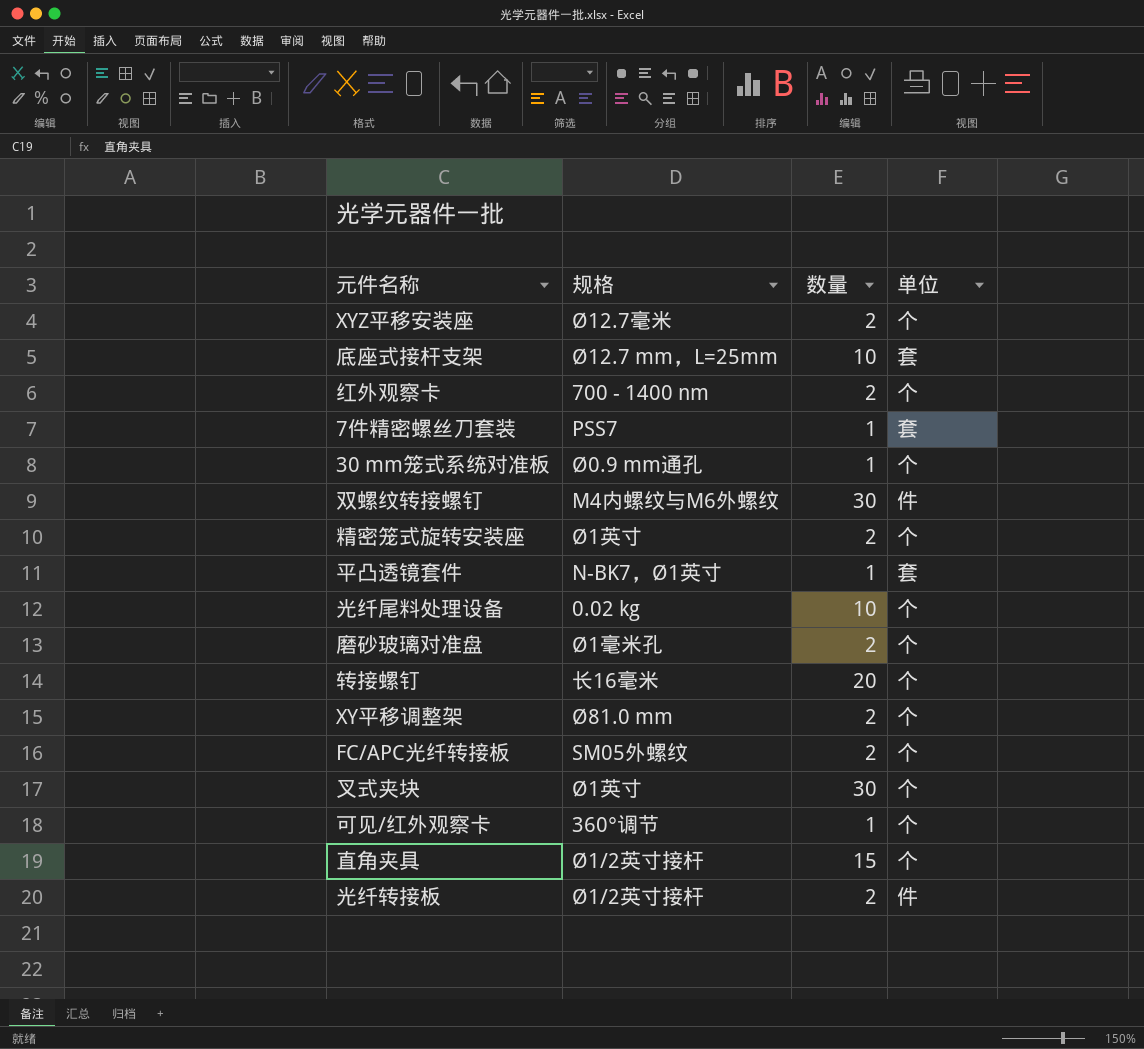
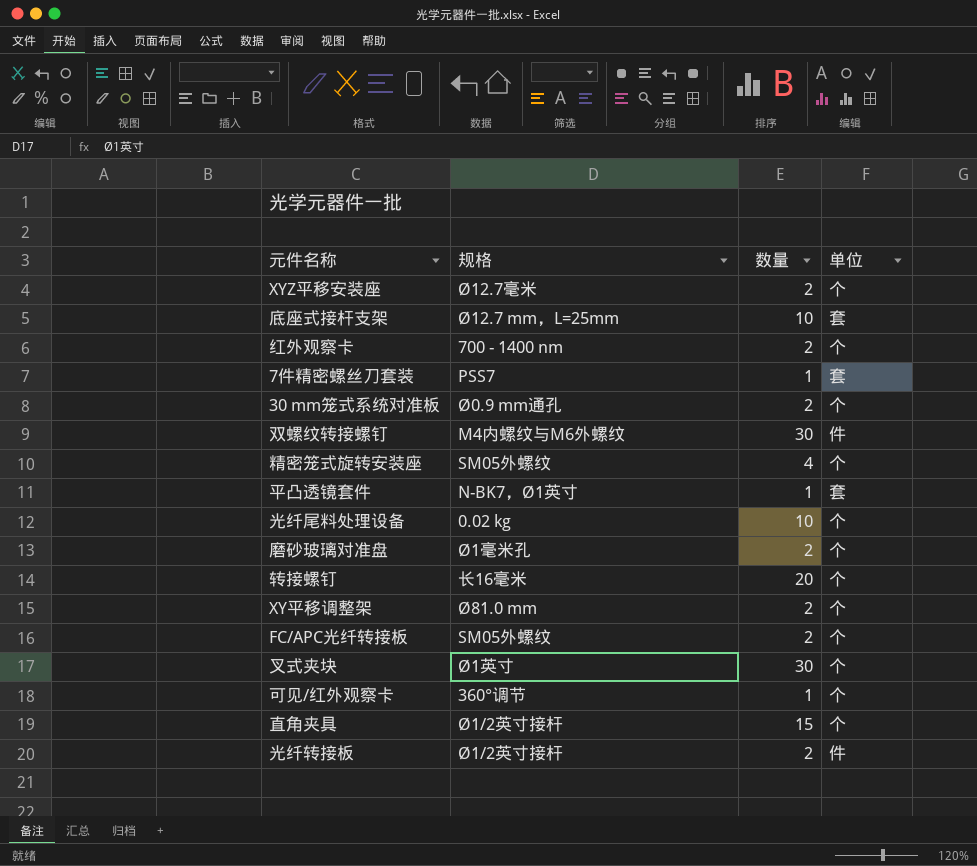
30 mm笼式系统对准板 | 数量: 1 -> 2
精密笼式旋转安装座 | 规格: Ø1英寸 -> SM05外螺纹
精密笼式旋转安装座 | 数量: 2 -> 4

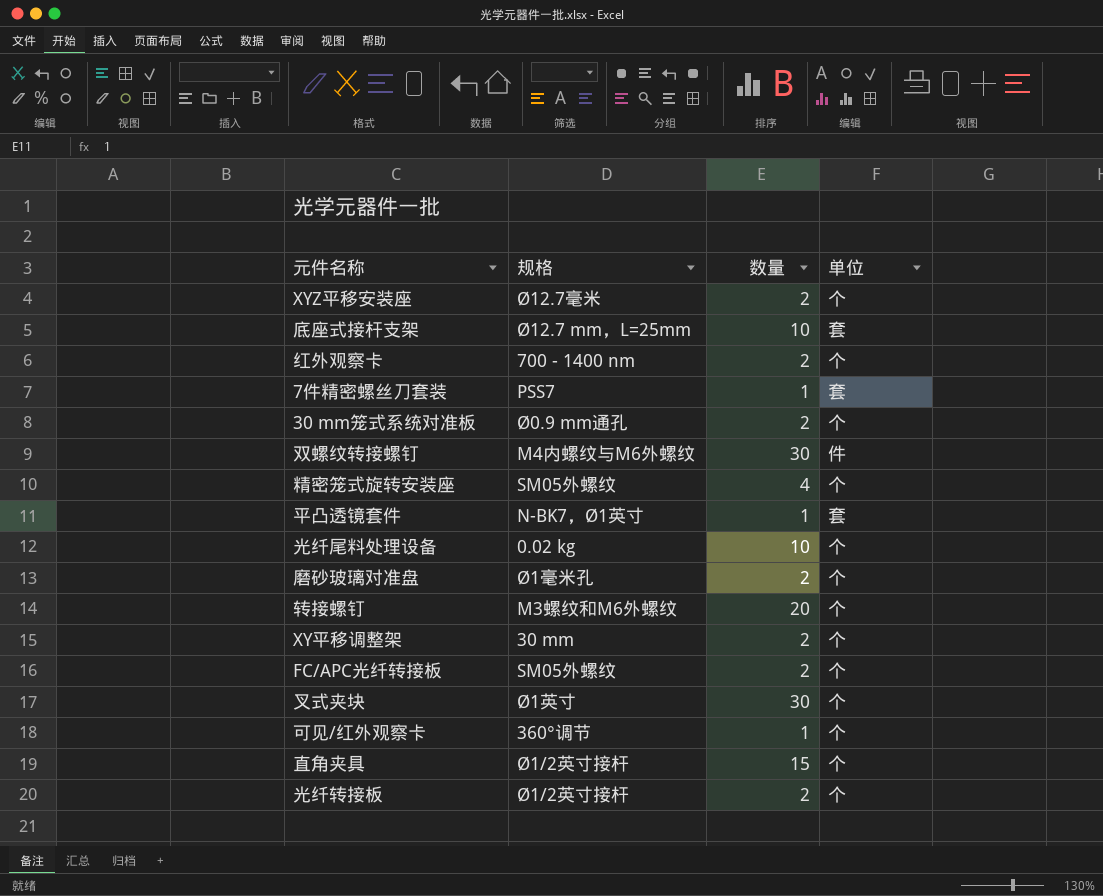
转接螺钉 | 规格: 长16毫米 -> M3螺纹和M6外螺纹
XY平移调整架 | 规格: Ø81.0 mm -> 30 mm
光纤转接板 | 单位: 件 -> 个

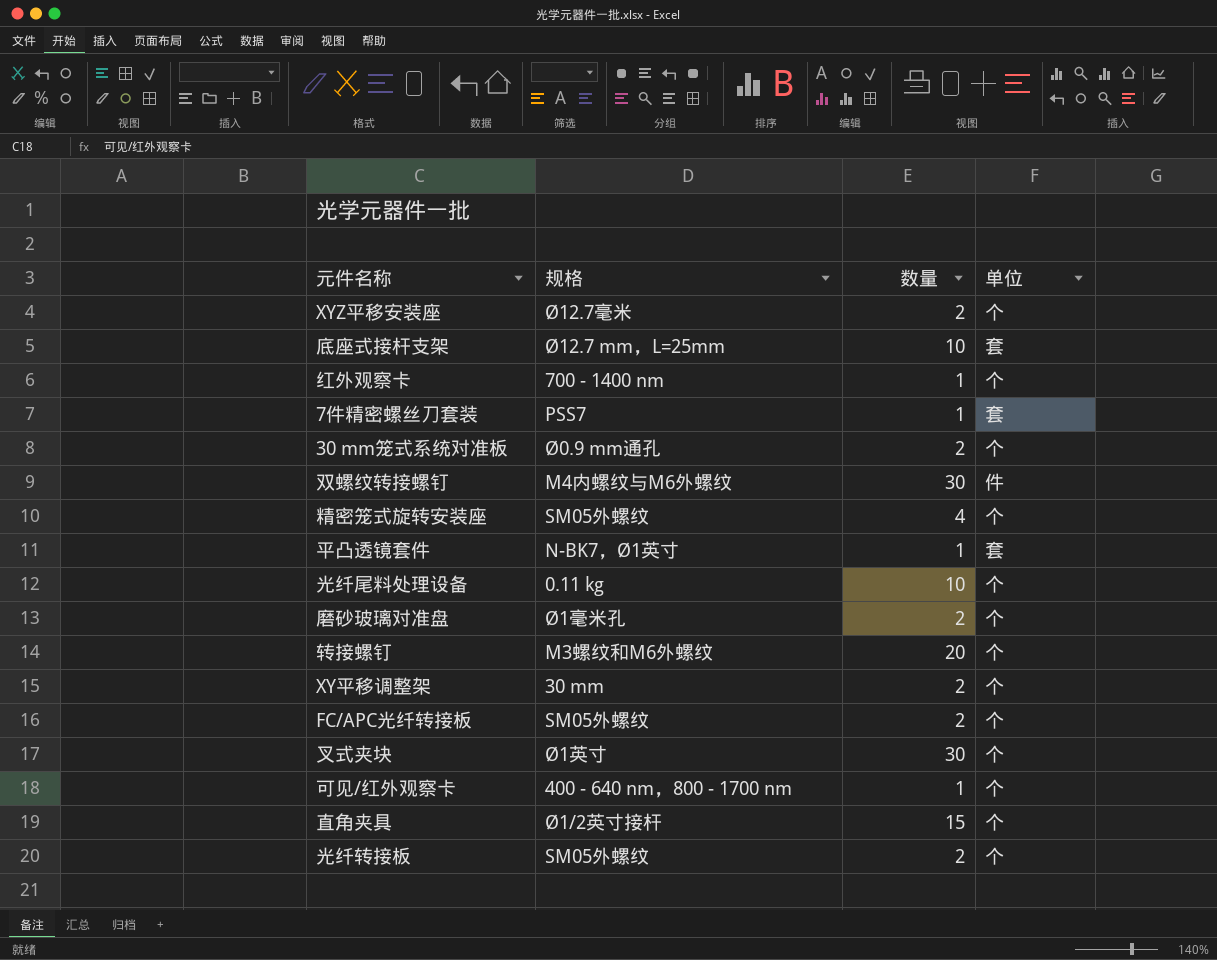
红外观察卡 | 数量: 2 -> 1
光纤尾料处理设备 | 规格: 0.02 kg -> 0.11 kg
可见/红外观察卡 | 规格: 360°调节 -> 400 - 640 nm，800 - 1700 nm
光纤转接板 | 规格: Ø1/2英寸接杆 -> SM05外螺纹

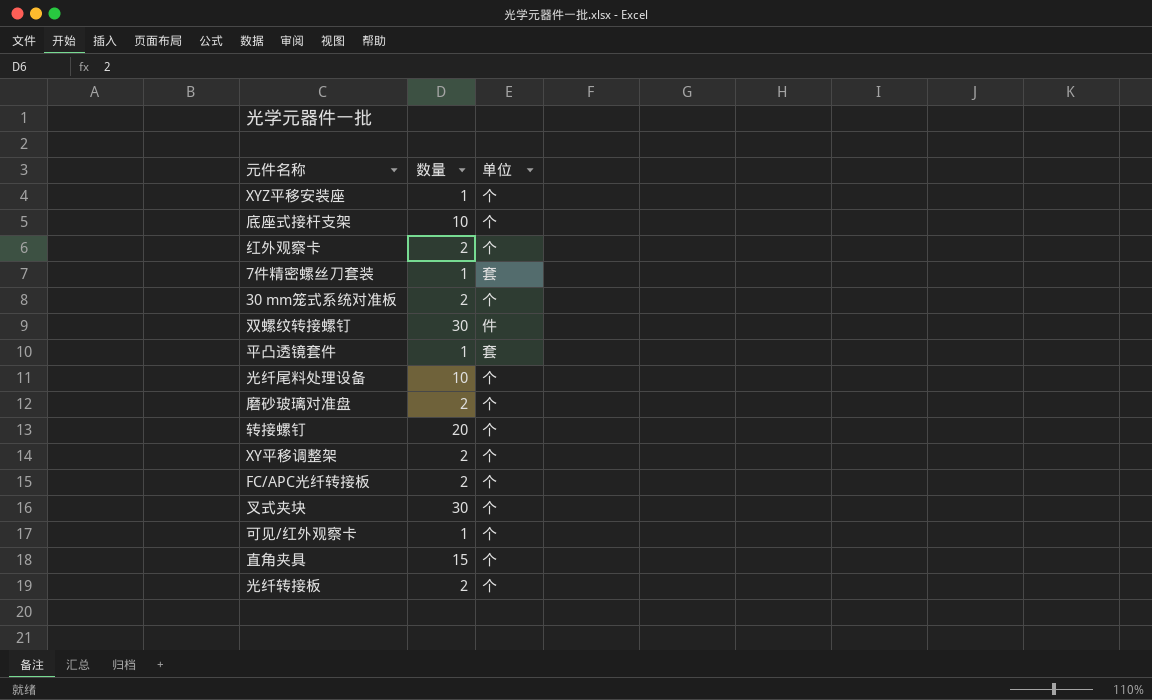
column 规格 | position: 2 -> none
row 精密笼式旋转安装座: SM05外螺纹 | 4 | 个 -> none
XYZ平移安装座 | 数量: 2 -> 1
底座式接杆支架 | 单位: 套 -> 个
红外观察卡 | 数量: 1 -> 2

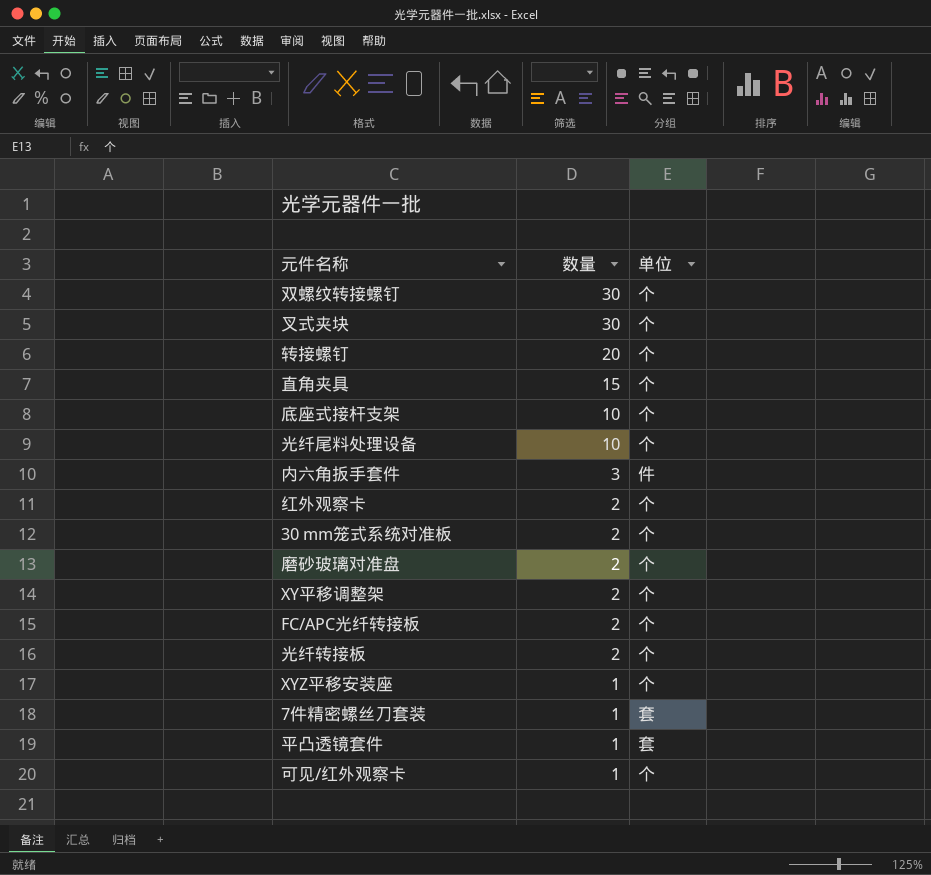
row order: none -> 数量 descending
双螺纹转接螺钉 | 单位: 件 -> 个
row 内六角扳手套件: none -> 3 | 件

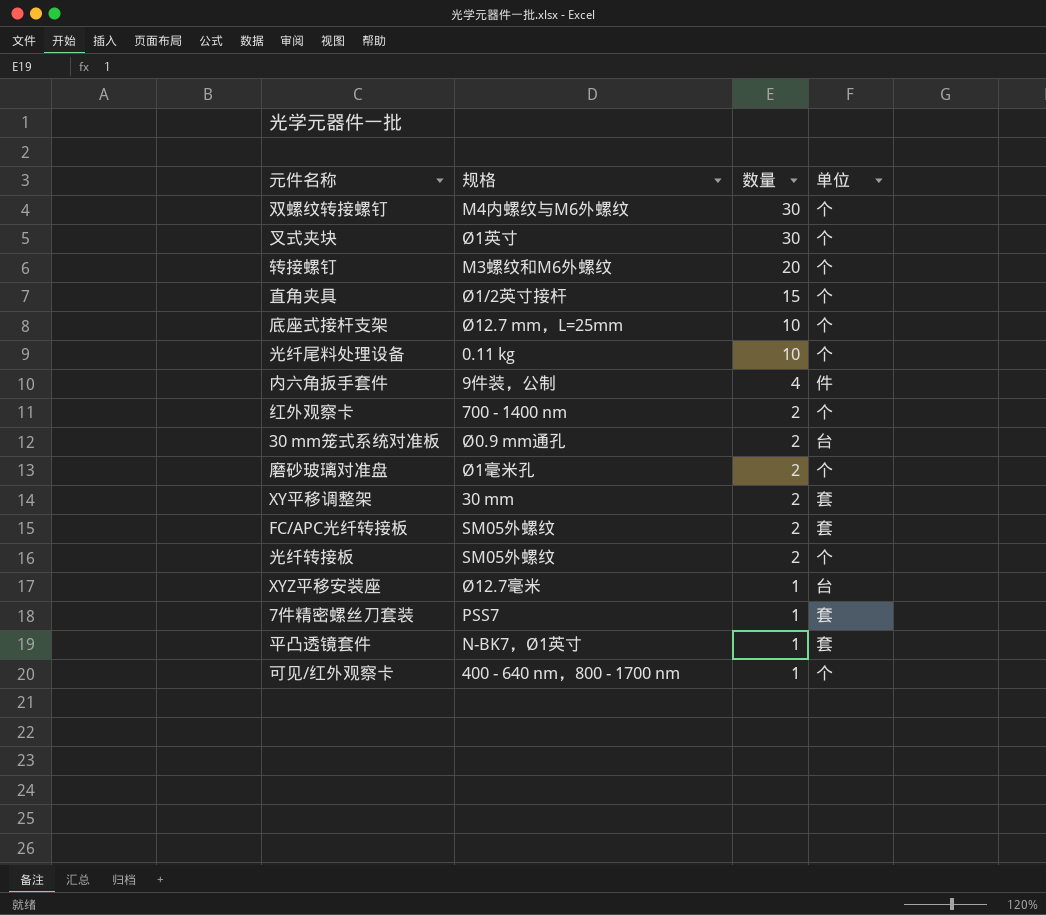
column 规格 | position: none -> 2
内六角扳手套件 | 数量: 3 -> 4
30 mm笼式系统对准板 | 单位: 个 -> 台
XY平移调整架 | 单位: 个 -> 套
FC/APC光纤转接板 | 单位: 个 -> 套
XYZ平移安装座 | 单位: 个 -> 台

